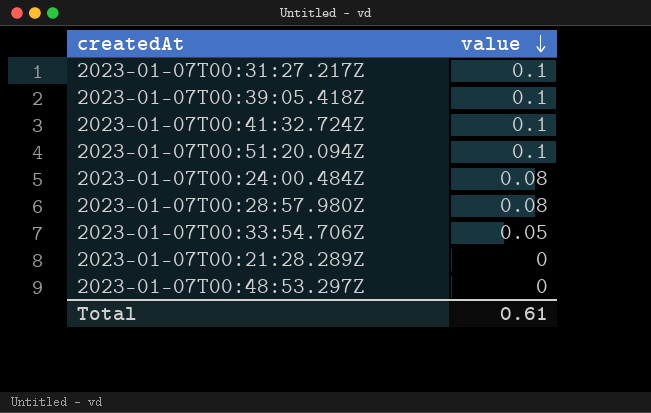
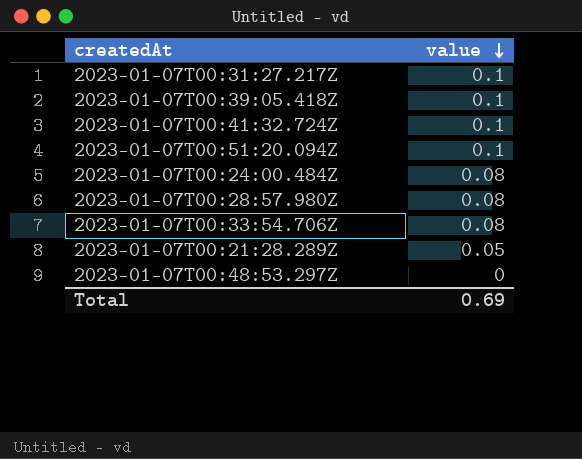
2023-01-07T00:33:54.706Z | value: 0.05 -> 0.08
2023-01-07T00:21:28.289Z | value: 0 -> 0.05
Total | value: 0.61 -> 0.69

